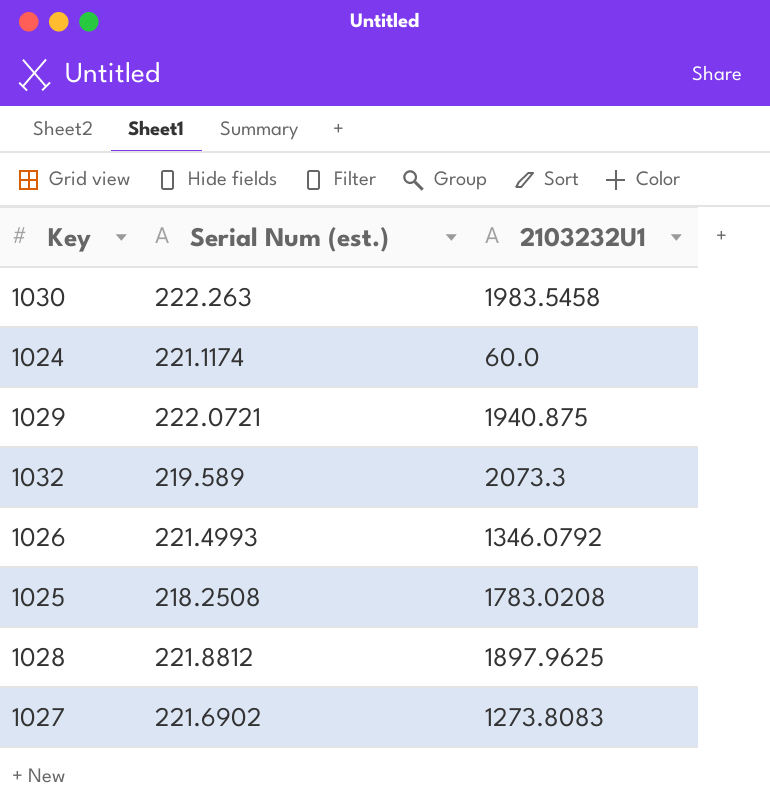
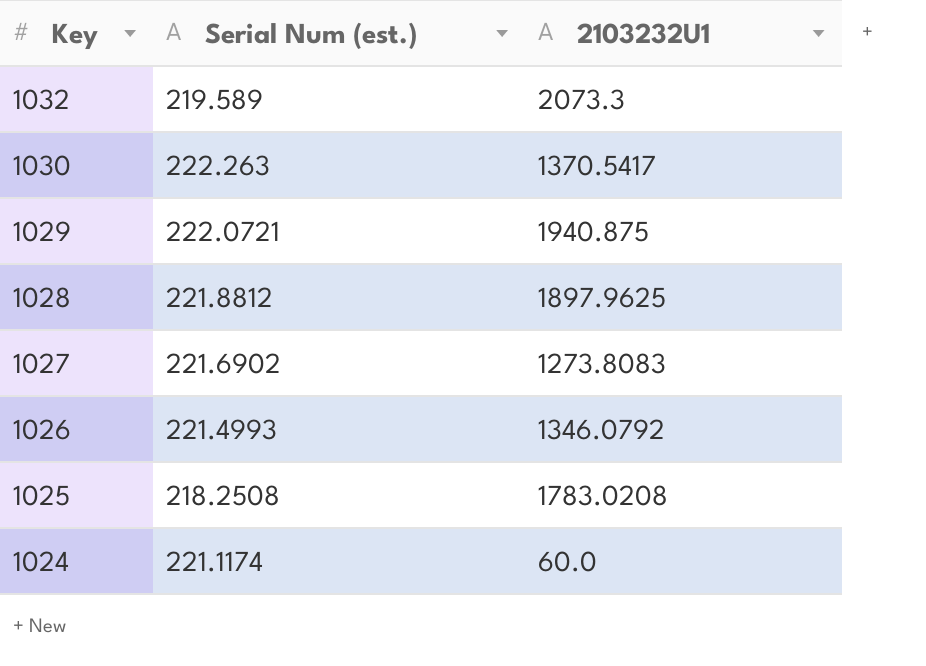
row order: none -> Key descending
1030 | 2103232U1: 1983.5458 -> 1370.5417

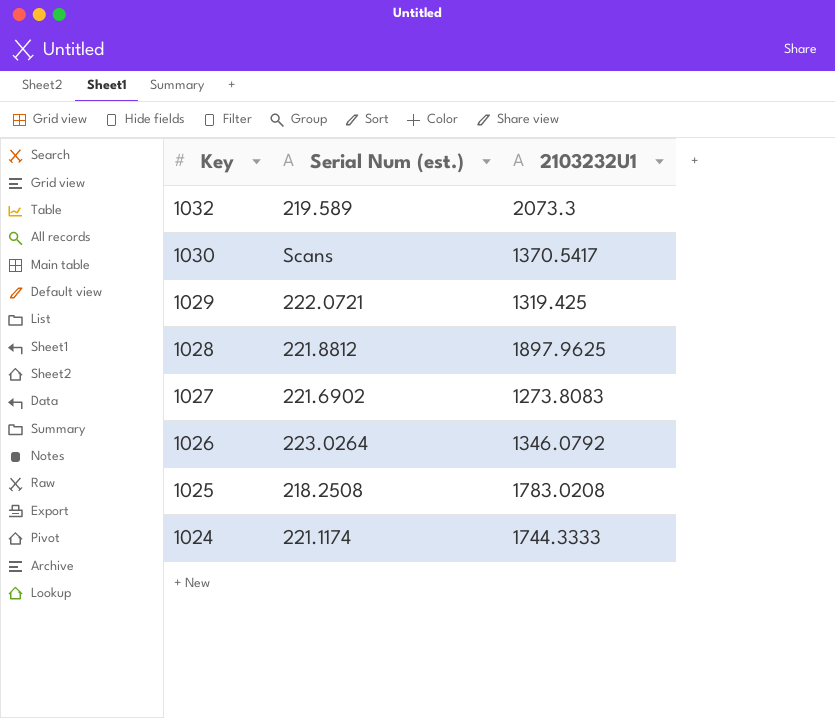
1030 | Serial Num (est.): 222.263 -> Scans
1029 | 2103232U1: 1940.875 -> 1319.425
1026 | Serial Num (est.): 221.4993 -> 223.0264
1024 | 2103232U1: 60.0 -> 1744.3333

